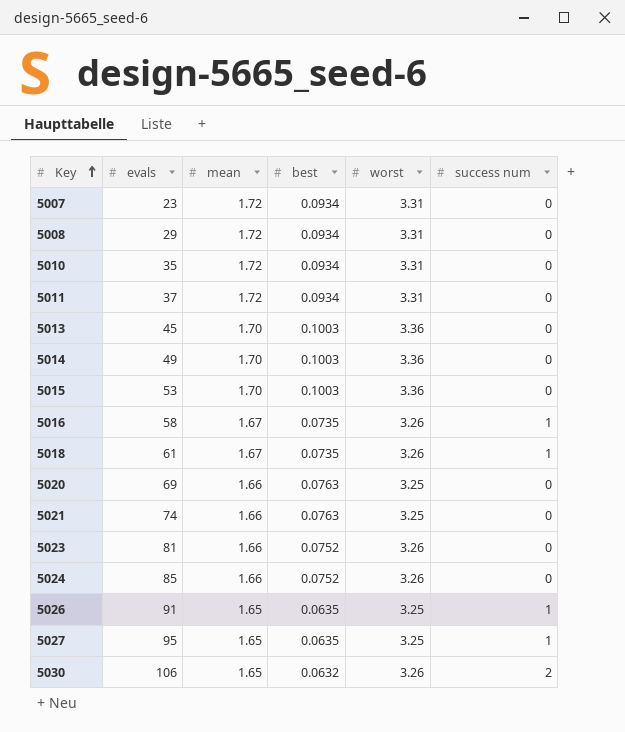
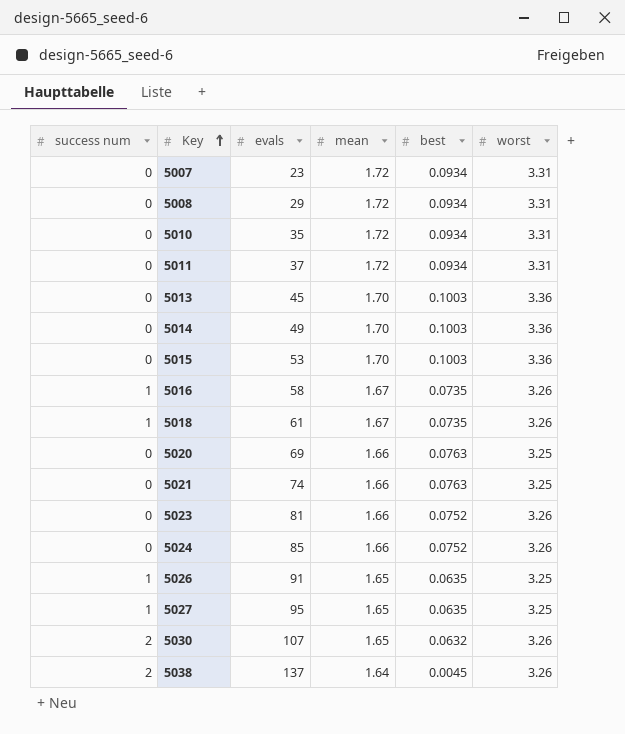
column success num | position: 6 -> 1
5030 | evals: 106 -> 107
row 5038: none -> 2 | 137 | 1.64 | 0.0045 | 3.26

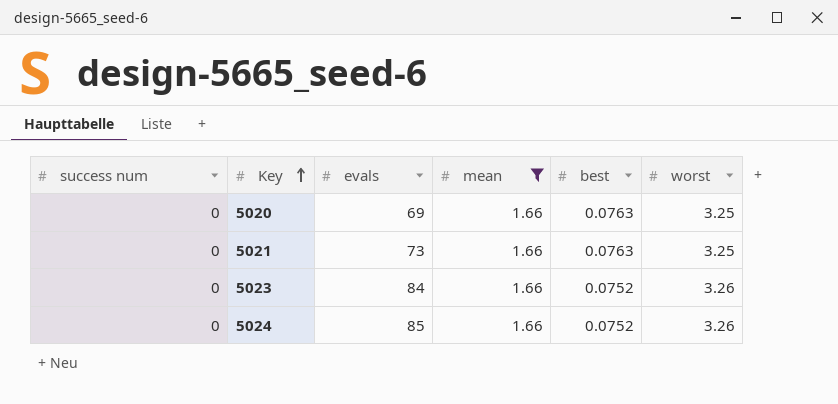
filter: none -> mean = 1.66
5021 | evals: 74 -> 73
5023 | evals: 81 -> 84

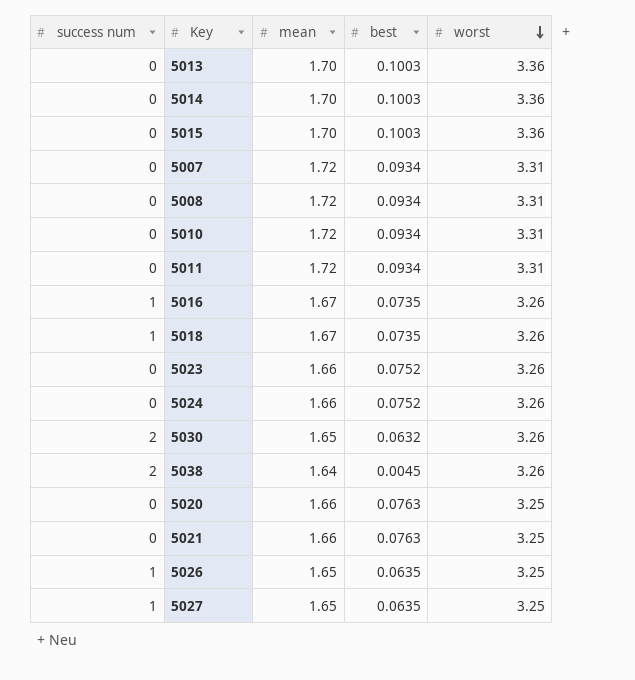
filter: mean = 1.66 -> none
row order: Key ascending -> worst descending
column evals | position: 3 -> none

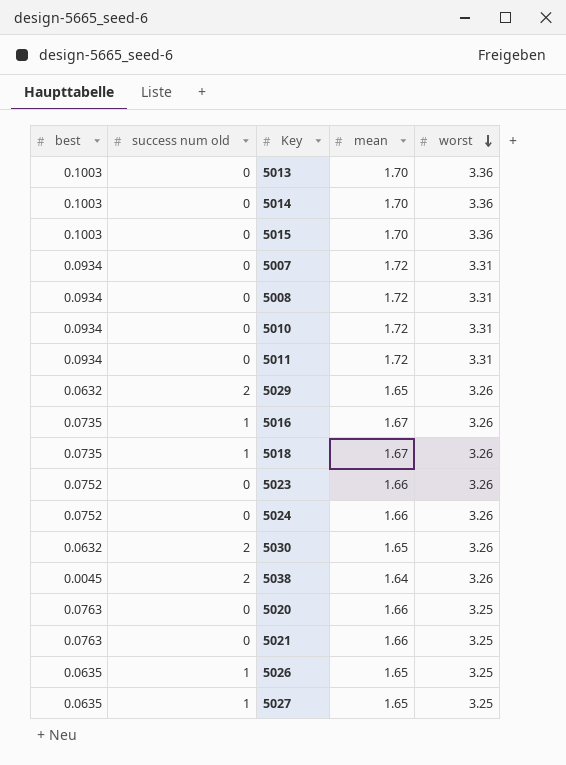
column best | position: 4 -> 1
column name: success num -> success num old
row 5029: none -> 0.0632 | 2 | 1.65 | 3.26

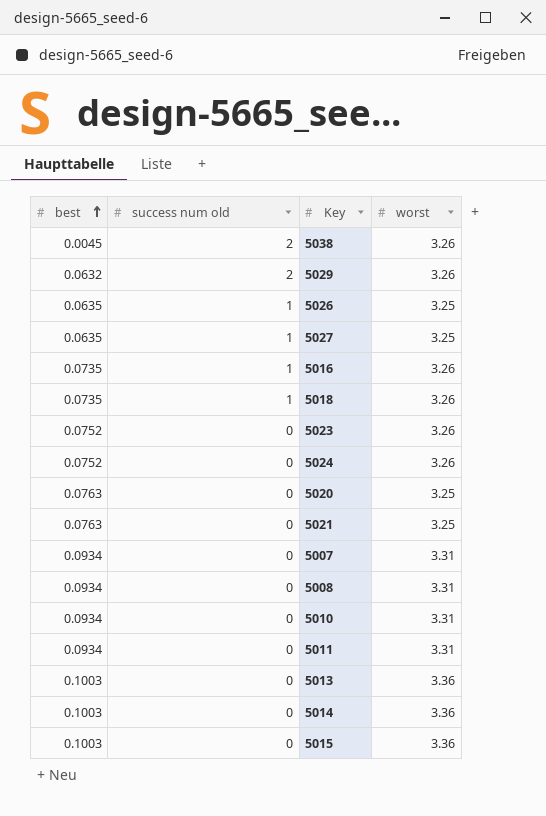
row order: worst descending -> best ascending
column mean | position: 4 -> none
row 5030: 0.0632 | 2 | 1.65 | 3.26 -> none

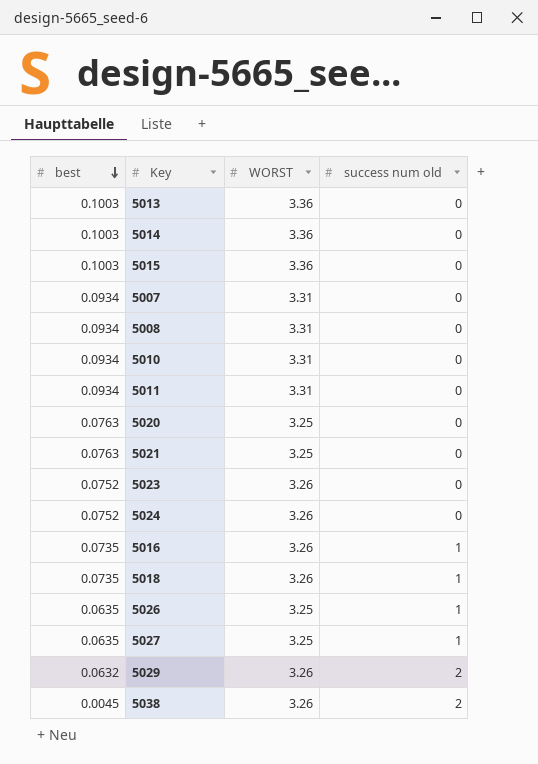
row order: best ascending -> best descending
column name: worst -> WORST
column success num old | position: 2 -> 4

